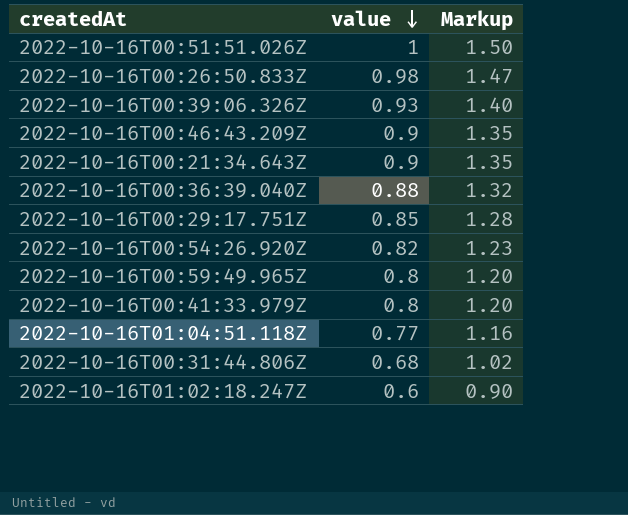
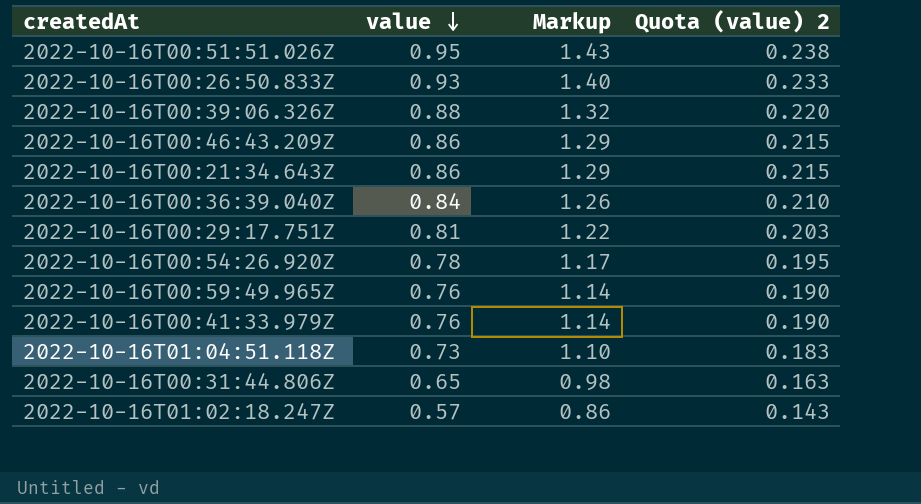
column Quota (value) 2 | formula: none -> [value] * 0.25
2022-10-16T00:51:51.026Z | value: 1 -> 0.95
2022-10-16T00:51:51.026Z | Markup: 1.50 -> 1.43
2022-10-16T00:26:50.833Z | value: 0.98 -> 0.93
2022-10-16T00:26:50.833Z | Markup: 1.47 -> 1.40
2022-10-16T00:39:06.326Z | value: 0.93 -> 0.88
2022-10-16T00:39:06.326Z | Markup: 1.40 -> 1.32
2022-10-16T00:46:43.209Z | value: 0.9 -> 0.86
2022-10-16T00:46:43.209Z | Markup: 1.35 -> 1.29
2022-10-16T00:21:34.643Z | value: 0.9 -> 0.86
2022-10-16T00:21:34.643Z | Markup: 1.35 -> 1.29
2022-10-16T00:36:39.040Z | value: 0.88 -> 0.84
2022-10-16T00:36:39.040Z | Markup: 1.32 -> 1.26
2022-10-16T00:29:17.751Z | value: 0.85 -> 0.81
2022-10-16T00:29:17.751Z | Markup: 1.28 -> 1.22
2022-10-16T00:54:26.920Z | value: 0.82 -> 0.78
2022-10-16T00:54:26.920Z | Markup: 1.23 -> 1.17
2022-10-16T00:59:49.965Z | value: 0.8 -> 0.76
2022-10-16T00:59:49.965Z | Markup: 1.20 -> 1.14
2022-10-16T00:41:33.979Z | value: 0.8 -> 0.76
2022-10-16T00:41:33.979Z | Markup: 1.20 -> 1.14
2022-10-16T01:04:51.118Z | value: 0.77 -> 0.73
2022-10-16T01:04:51.118Z | Markup: 1.16 -> 1.10
2022-10-16T00:31:44.806Z | value: 0.68 -> 0.65
2022-10-16T00:31:44.806Z | Markup: 1.02 -> 0.98
2022-10-16T01:02:18.247Z | value: 0.6 -> 0.57
2022-10-16T01:02:18.247Z | Markup: 0.90 -> 0.86

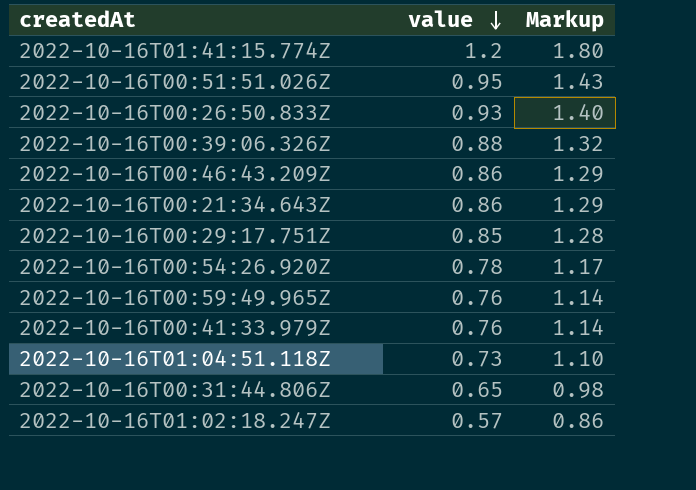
column Quota (value) 2 | formula: [value] * 0.25 -> none
row 2022-10-16T00:36:39.040Z: 0.84 | 1.26 | 0.210 -> none
row 2022-10-16T01:41:15.774Z: none -> 1.2 | 1.80
2022-10-16T00:29:17.751Z | value: 0.81 -> 0.85
2022-10-16T00:29:17.751Z | Markup: 1.22 -> 1.28

